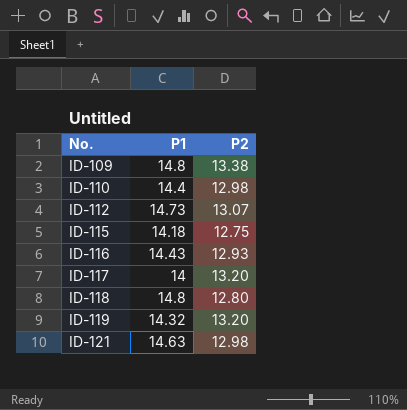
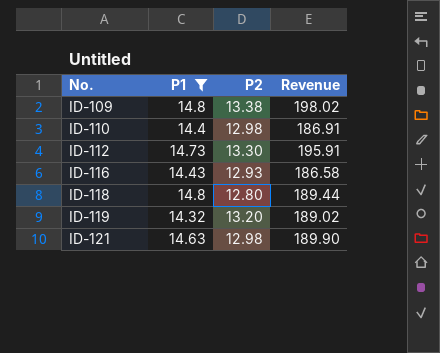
filter: none -> P1 >= 14.32
column Revenue | formula: none -> [P1] * [P2]
ID-112 | P2: 13.07 -> 13.30

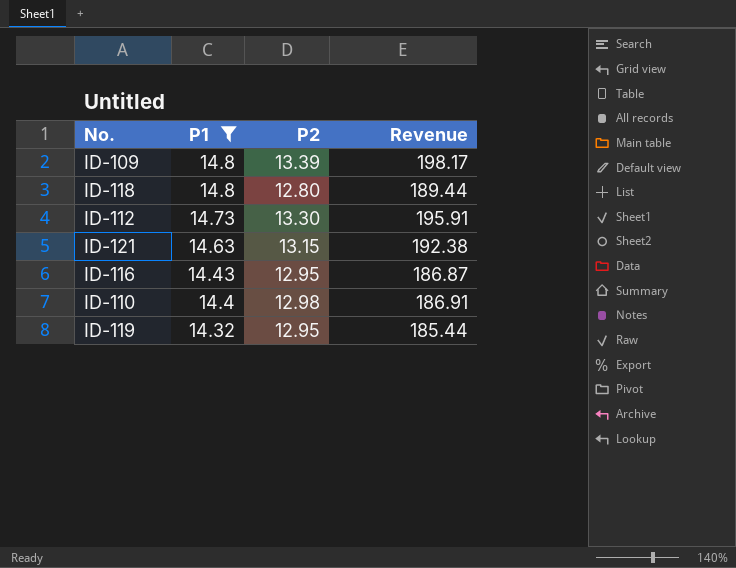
row order: No. ascending -> P1 descending
ID-109 | P2: 13.38 -> 13.39
ID-109 | Revenue: 198.02 -> 198.17
ID-121 | P2: 12.98 -> 13.15
ID-121 | Revenue: 189.90 -> 192.38
ID-116 | P2: 12.93 -> 12.95
ID-116 | Revenue: 186.58 -> 186.87
ID-119 | P2: 13.20 -> 12.95
ID-119 | Revenue: 189.02 -> 185.44

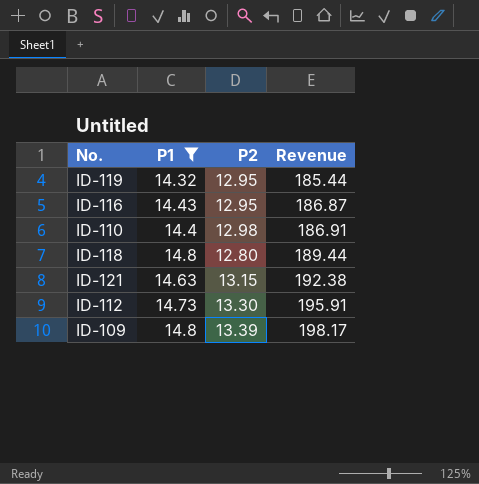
row order: P1 descending -> Revenue ascending

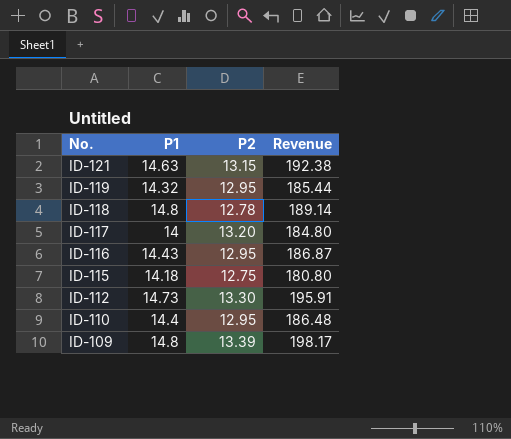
filter: P1 >= 14.32 -> none
row order: Revenue ascending -> No. descending
ID-118 | P2: 12.80 -> 12.78
ID-118 | Revenue: 189.44 -> 189.14
ID-110 | P2: 12.98 -> 12.95
ID-110 | Revenue: 186.91 -> 186.48

